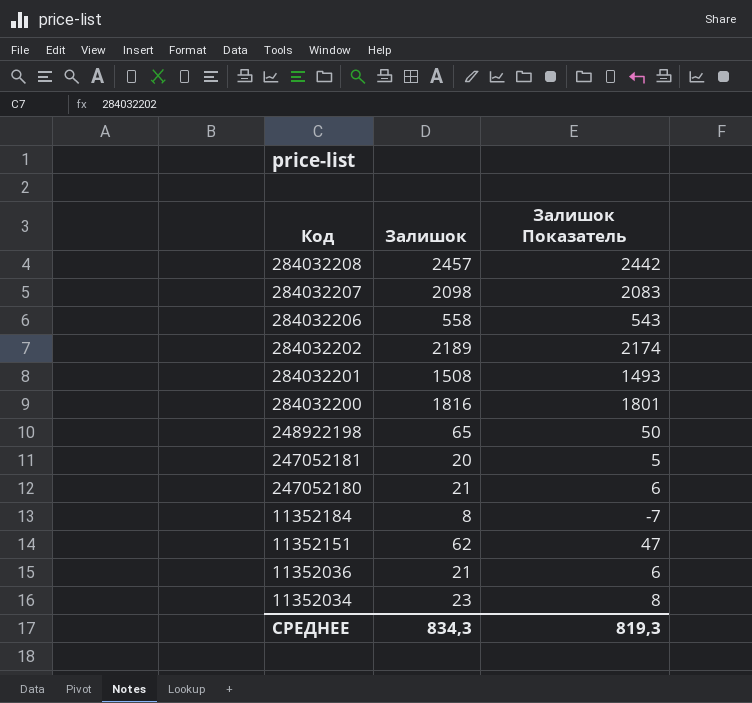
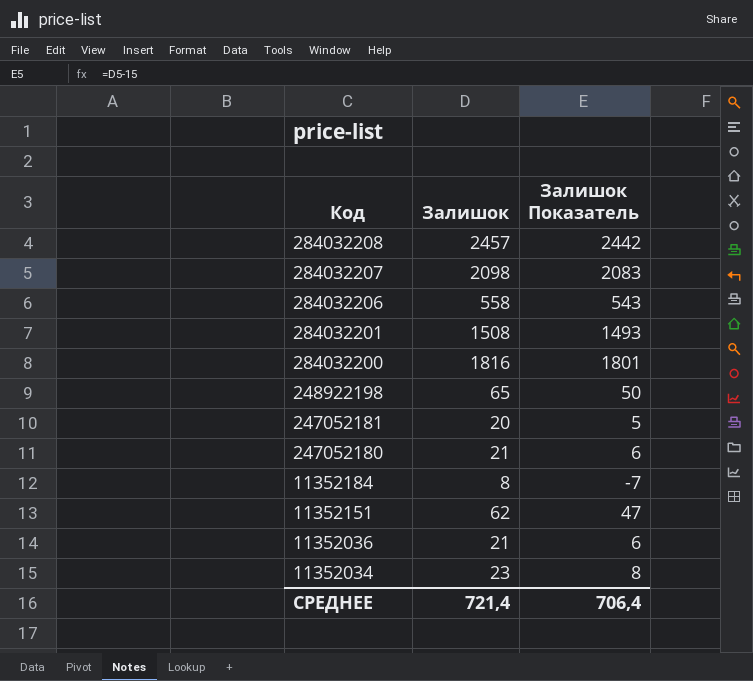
row 284032202: 2189 | 2174 -> none
СРЕДНЕЕ | Залишок: 834,3 -> 721,4
СРЕДНЕЕ | Залишок Показатель: 819,3 -> 706,4

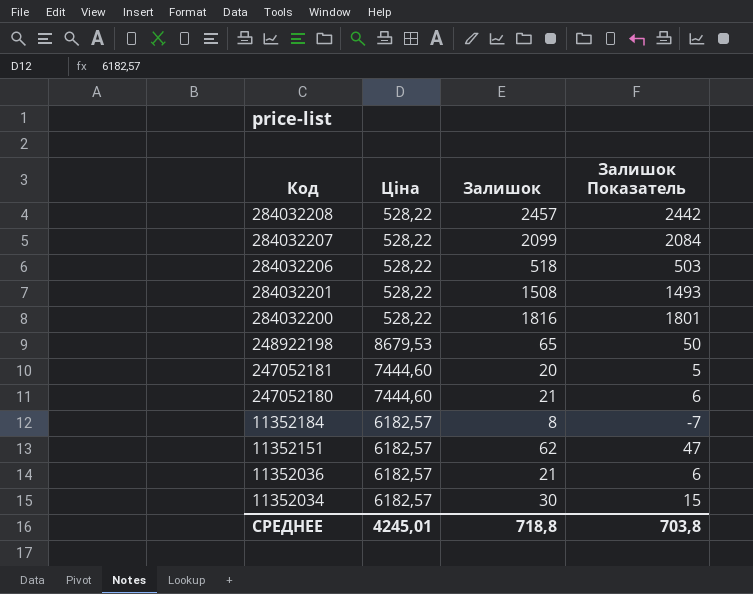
column Ціна | position: none -> 2
284032207 | Залишок: 2098 -> 2099
284032207 | Залишок Показатель: 2083 -> 2084
284032206 | Залишок: 558 -> 518
284032206 | Залишок Показатель: 543 -> 503
11352034 | Залишок: 23 -> 30
11352034 | Залишок Показатель: 8 -> 15
СРЕДНЕЕ | Залишок: 721,4 -> 718,8
СРЕДНЕЕ | Залишок Показатель: 706,4 -> 703,8

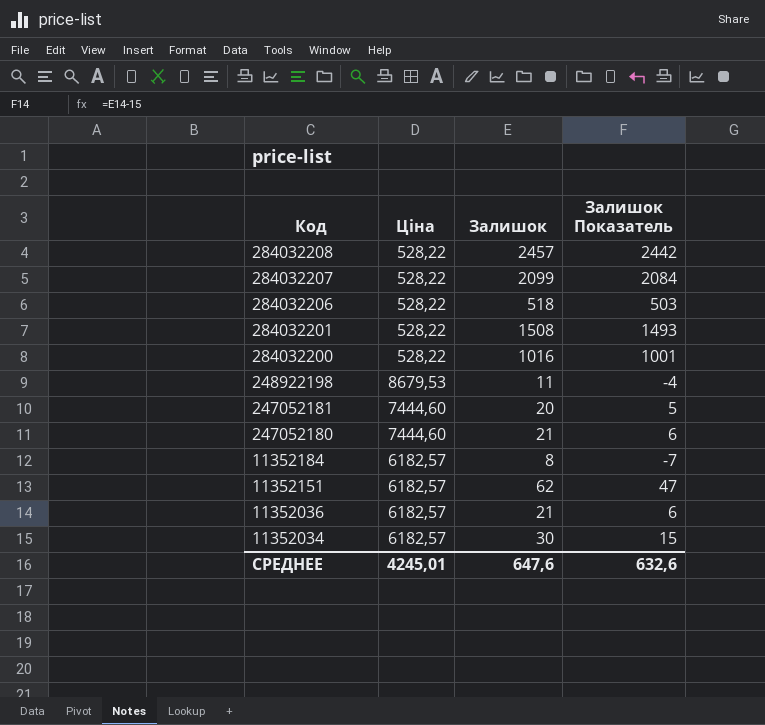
284032200 | Залишок: 1816 -> 1016
284032200 | Залишок Показатель: 1801 -> 1001
248922198 | Залишок: 65 -> 11
248922198 | Залишок Показатель: 50 -> -4
СРЕДНЕЕ | Залишок: 718,8 -> 647,6
СРЕДНЕЕ | Залишок Показатель: 703,8 -> 632,6

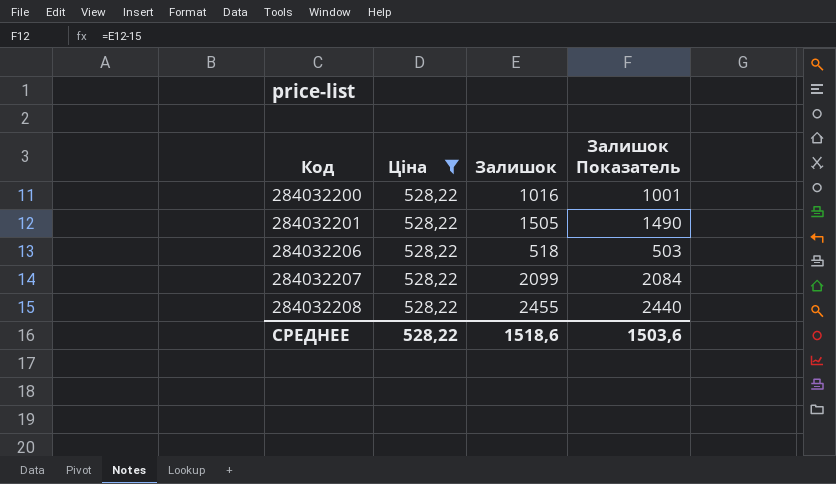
filter: none -> Ціна = 528,22
row order: Код descending -> Код ascending
284032201 | Залишок: 1508 -> 1505
284032201 | Залишок Показатель: 1493 -> 1490
284032208 | Залишок: 2457 -> 2455
284032208 | Залишок Показатель: 2442 -> 2440
СРЕДНЕЕ | Ціна: 4245,01 -> 528,22
СРЕДНЕЕ | Залишок: 647,6 -> 1518,6
СРЕДНЕЕ | Залишок Показатель: 632,6 -> 1503,6

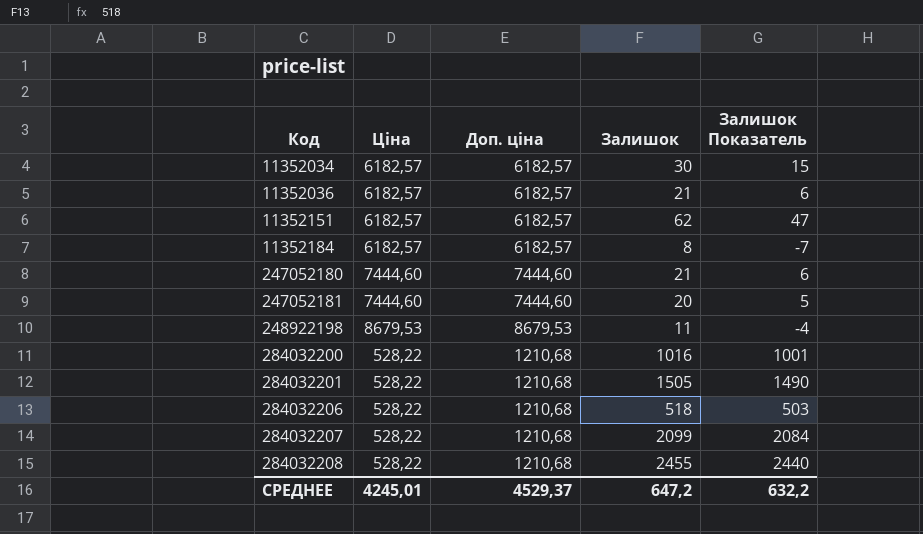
filter: Ціна = 528,22 -> none
column Доп. ціна | position: none -> 3
СРЕДНЕЕ | Ціна: 528,22 -> 4245,01
СРЕДНЕЕ | Залишок: 1518,6 -> 647,2
СРЕДНЕЕ | Залишок Показатель: 1503,6 -> 632,2

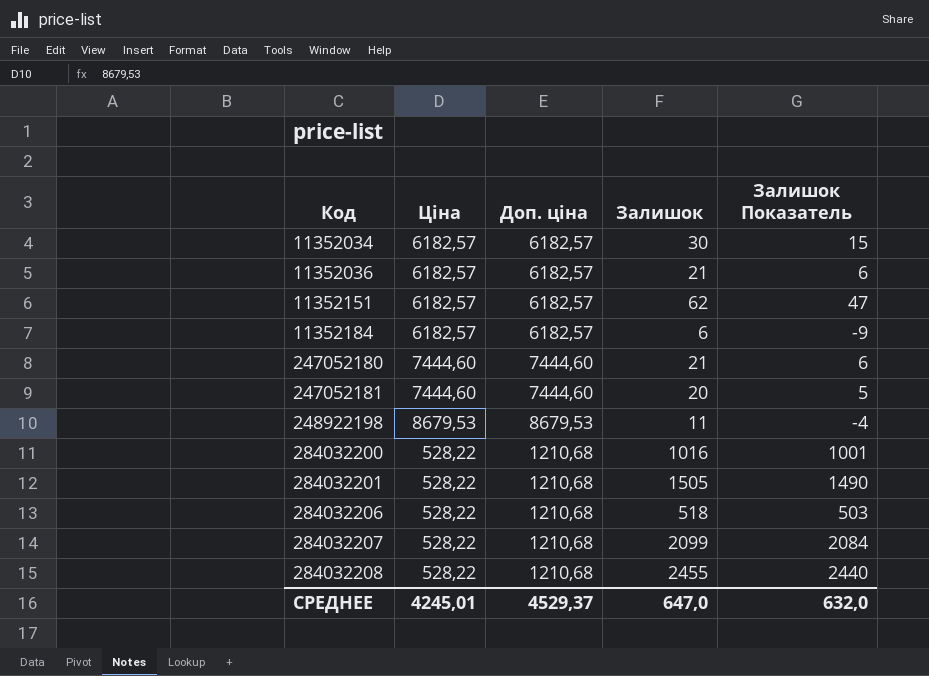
11352184 | Залишок: 8 -> 6
11352184 | Залишок Показатель: -7 -> -9
СРЕДНЕЕ | Залишок: 647,2 -> 647,0
СРЕДНЕЕ | Залишок Показатель: 632,2 -> 632,0

